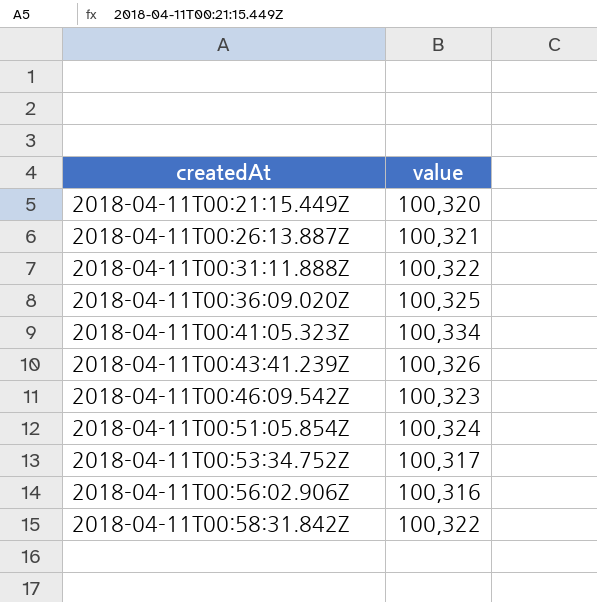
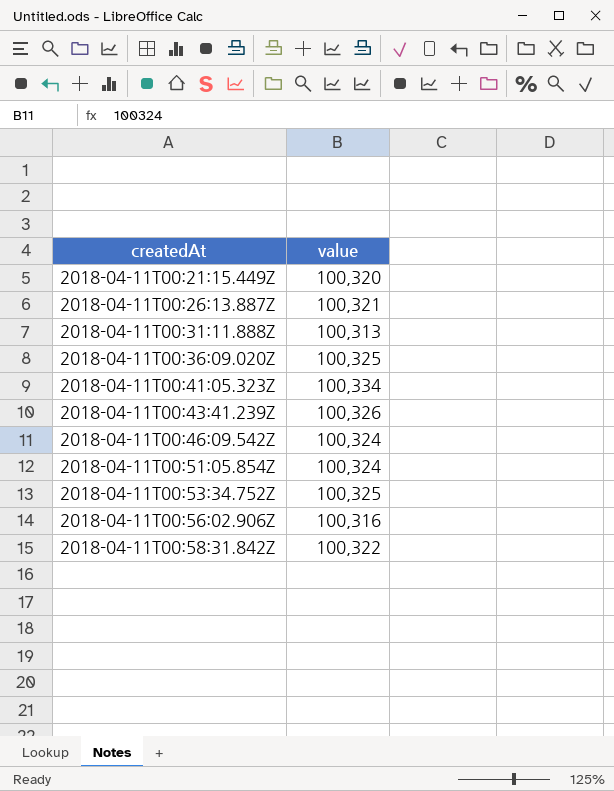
2018-04-11T00:31:11.888Z | value: 100,322 -> 100,313
2018-04-11T00:46:09.542Z | value: 100,323 -> 100,324
2018-04-11T00:53:34.752Z | value: 100,317 -> 100,325

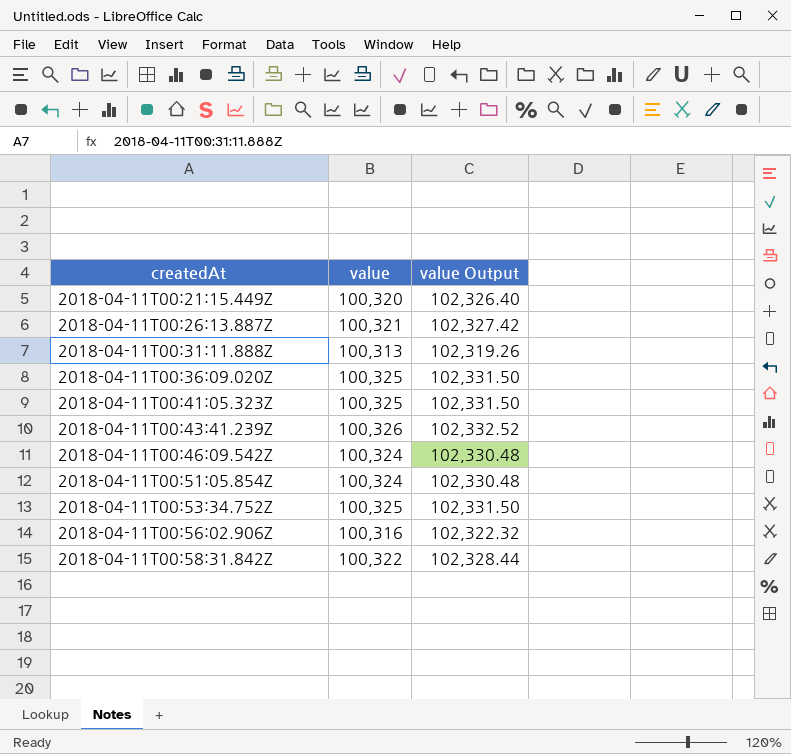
column value Output | formula: none -> [value] * 1.02
2018-04-11T00:41:05.323Z | value: 100,334 -> 100,325

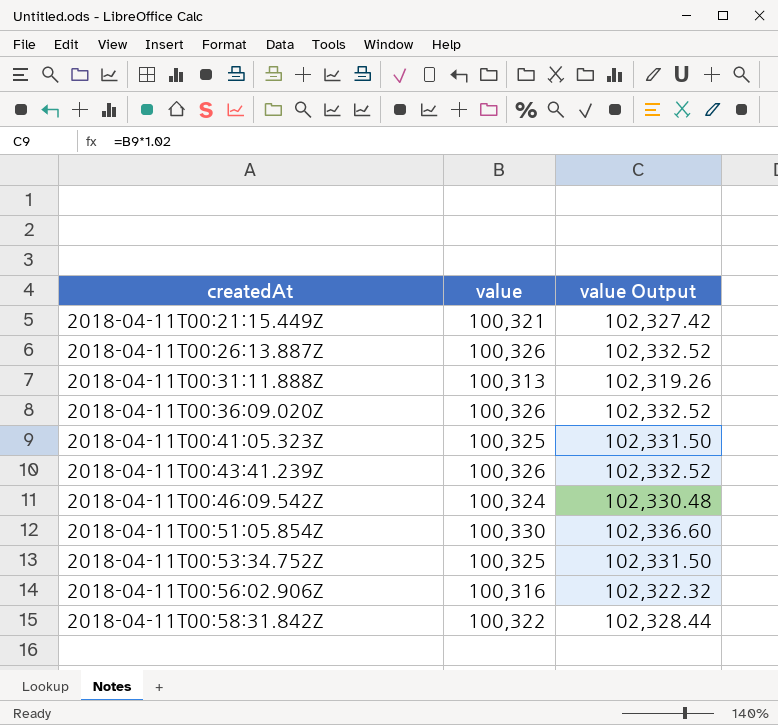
2018-04-11T00:21:15.449Z | value: 100,320 -> 100,321
2018-04-11T00:21:15.449Z | value Output: 102,326.40 -> 102,327.42
2018-04-11T00:26:13.887Z | value: 100,321 -> 100,326
2018-04-11T00:26:13.887Z | value Output: 102,327.42 -> 102,332.52
2018-04-11T00:36:09.020Z | value: 100,325 -> 100,326
2018-04-11T00:36:09.020Z | value Output: 102,331.50 -> 102,332.52
2018-04-11T00:51:05.854Z | value: 100,324 -> 100,330
2018-04-11T00:51:05.854Z | value Output: 102,330.48 -> 102,336.60

